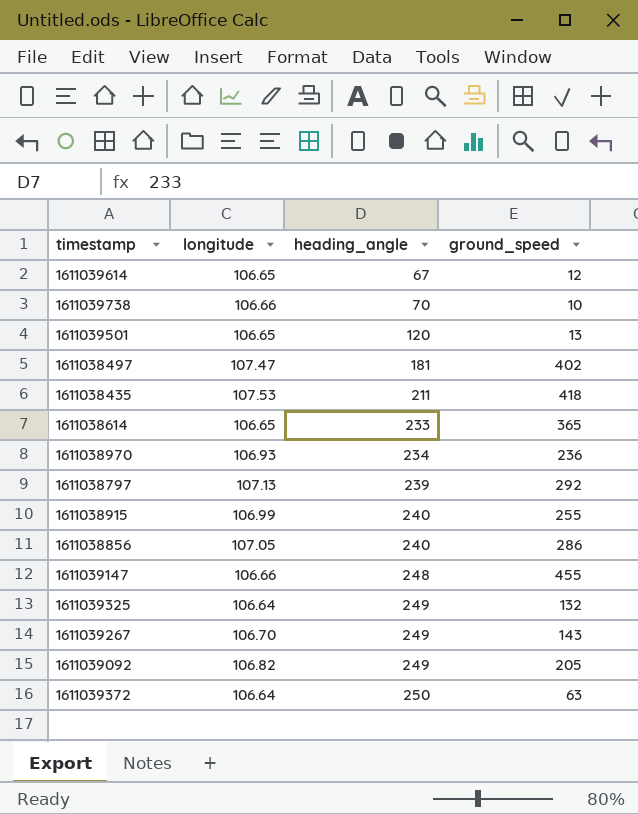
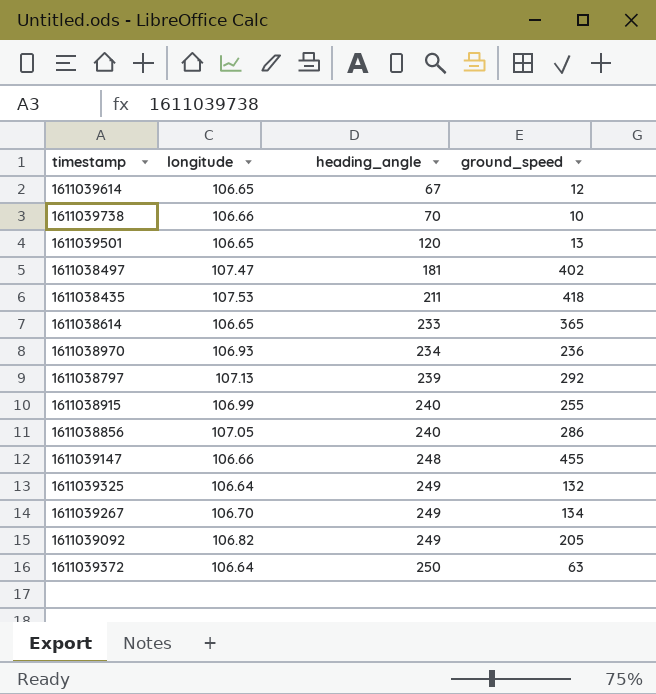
1611039267 | ground_speed: 143 -> 134

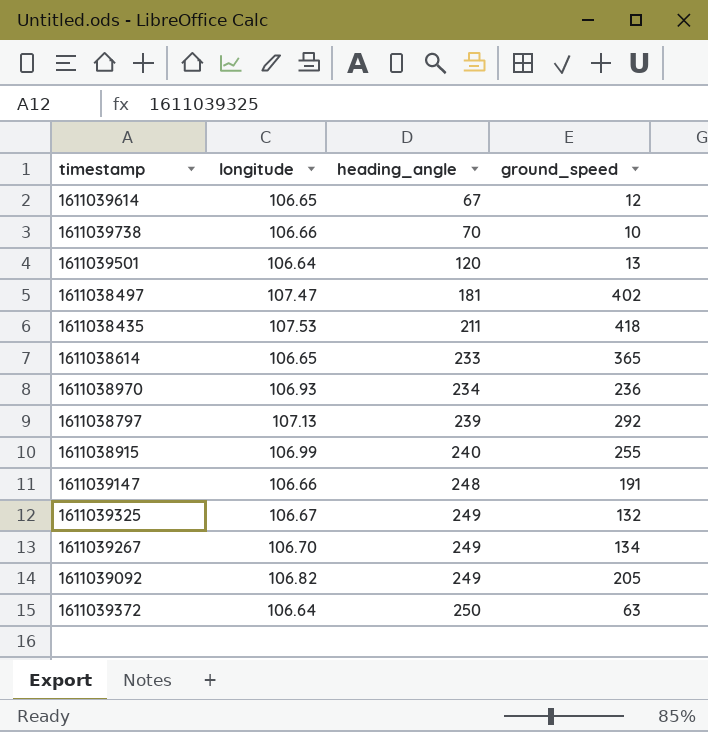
row 1611038856: 107.05 | 240 | 286 -> none
1611039501 | longitude: 106.65 -> 106.64
1611039147 | ground_speed: 455 -> 191
1611039325 | longitude: 106.64 -> 106.67

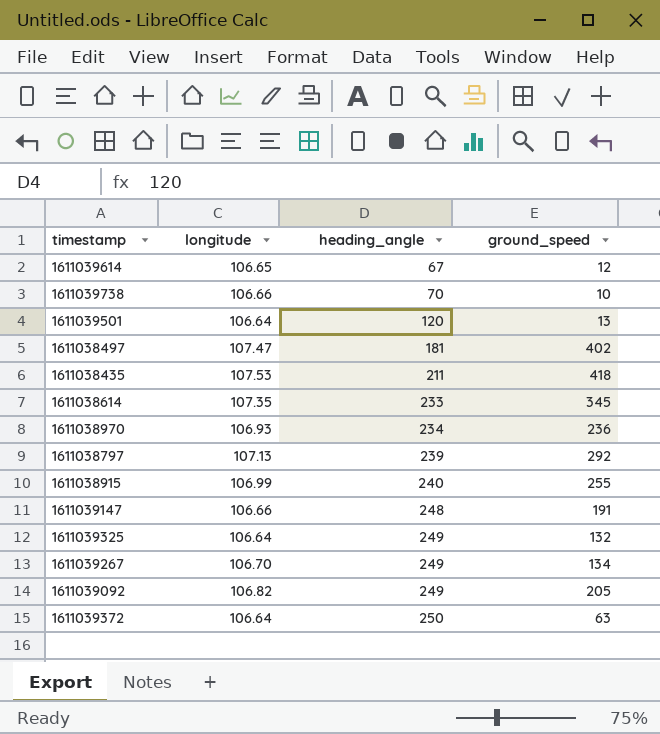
1611038614 | longitude: 106.65 -> 107.35
1611038614 | ground_speed: 365 -> 345
1611039325 | longitude: 106.67 -> 106.64

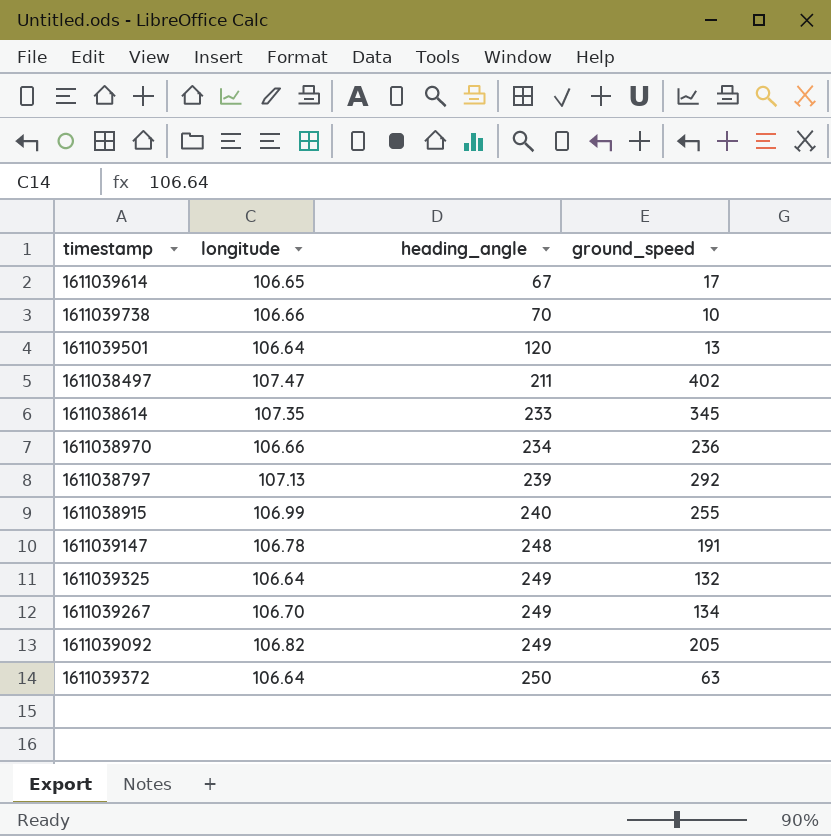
row 1611038435: 107.53 | 211 | 418 -> none
1611039614 | ground_speed: 12 -> 17
1611038497 | heading_angle: 181 -> 211
1611038970 | longitude: 106.93 -> 106.66
1611039147 | longitude: 106.66 -> 106.78

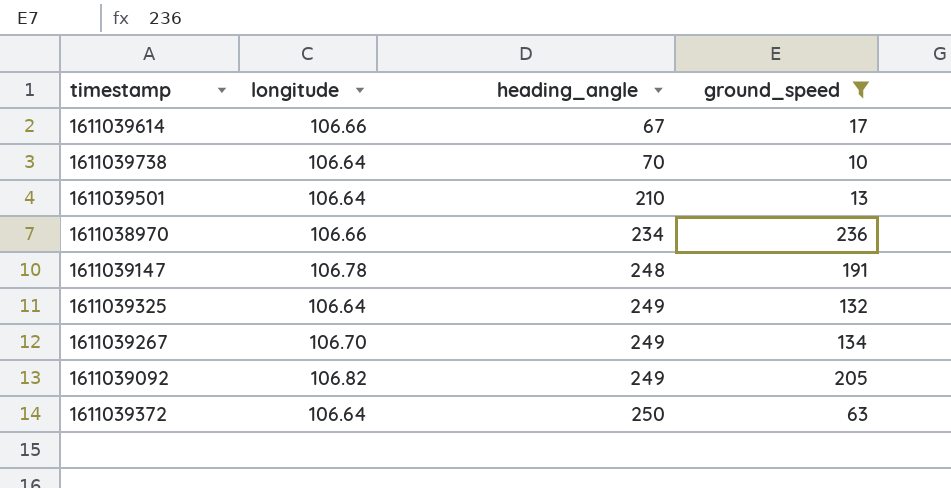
filter: none -> ground_speed <= 236
1611039614 | longitude: 106.65 -> 106.66
1611039738 | longitude: 106.66 -> 106.64
1611039501 | heading_angle: 120 -> 210

